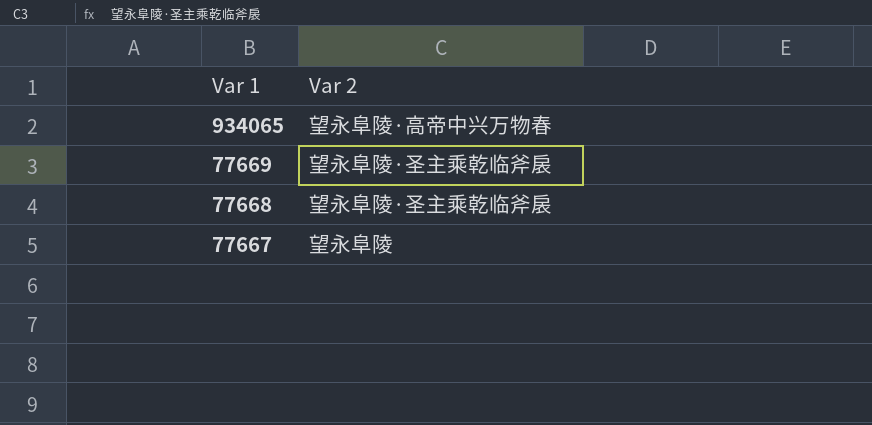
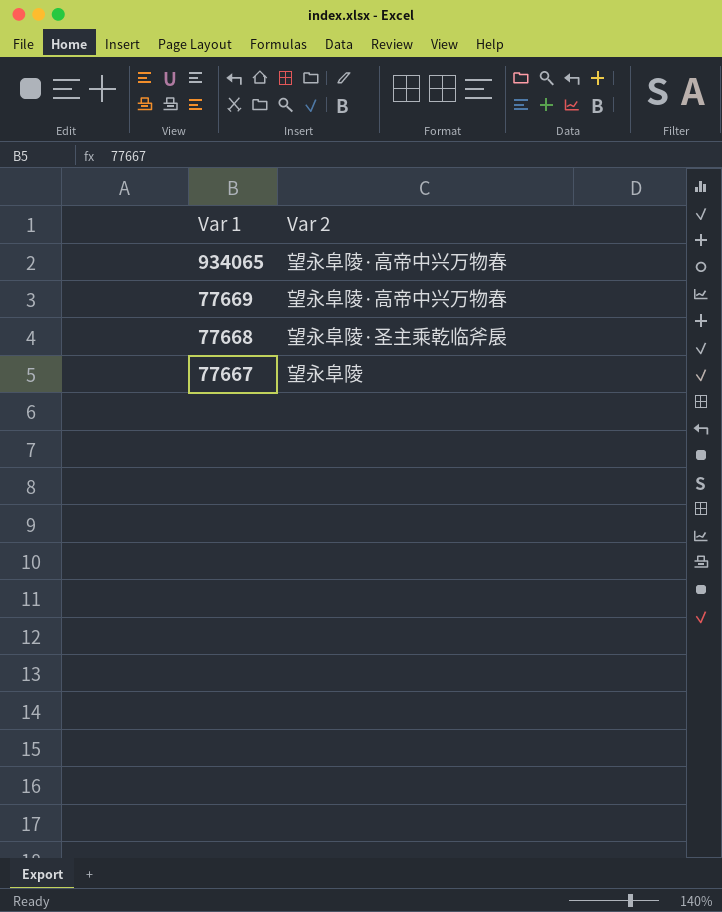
77669 | Var 2: 望永阜陵·圣主乘乾临斧扆 -> 望永阜陵·高帝中兴万物春

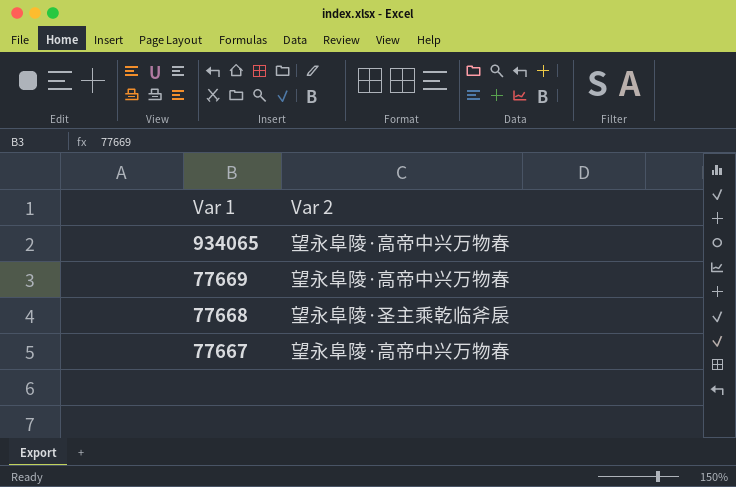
77667 | Var 2: 望永阜陵 -> 望永阜陵·高帝中兴万物春

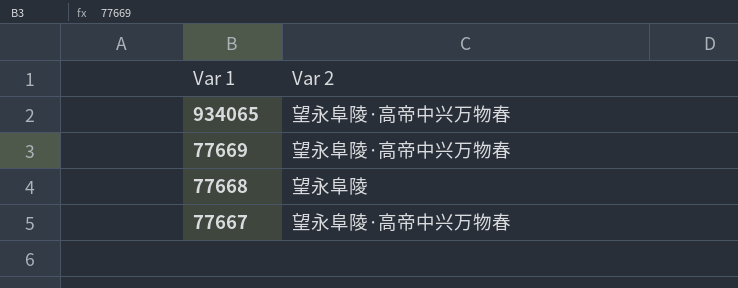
77668 | Var 2: 望永阜陵·圣主乘乾临斧扆 -> 望永阜陵

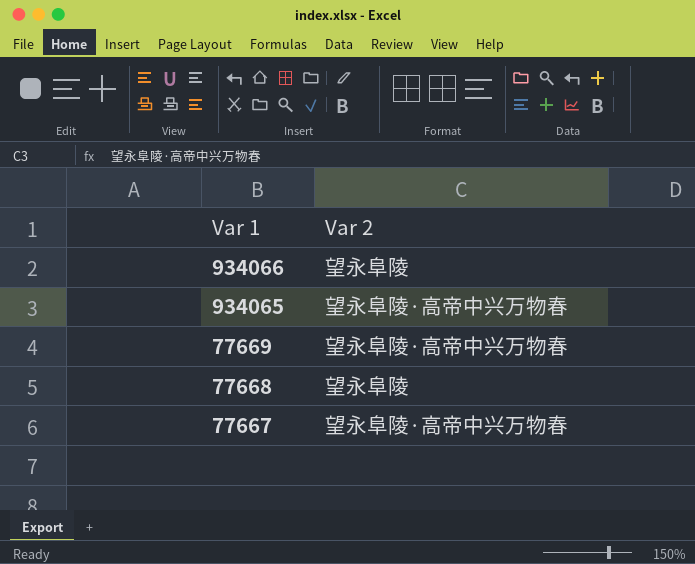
row 934066: none -> 望永阜陵

